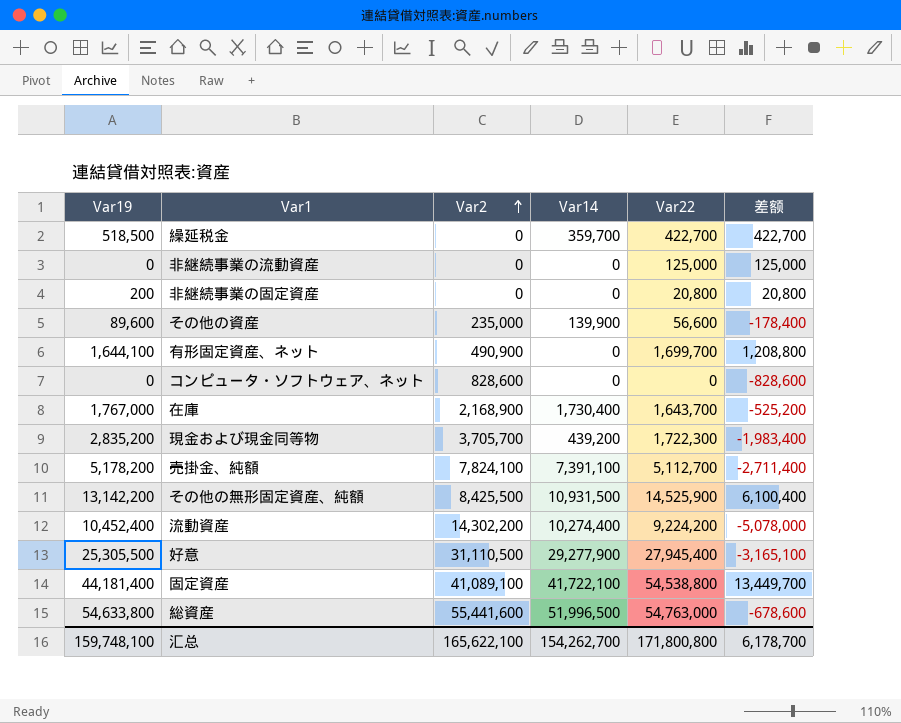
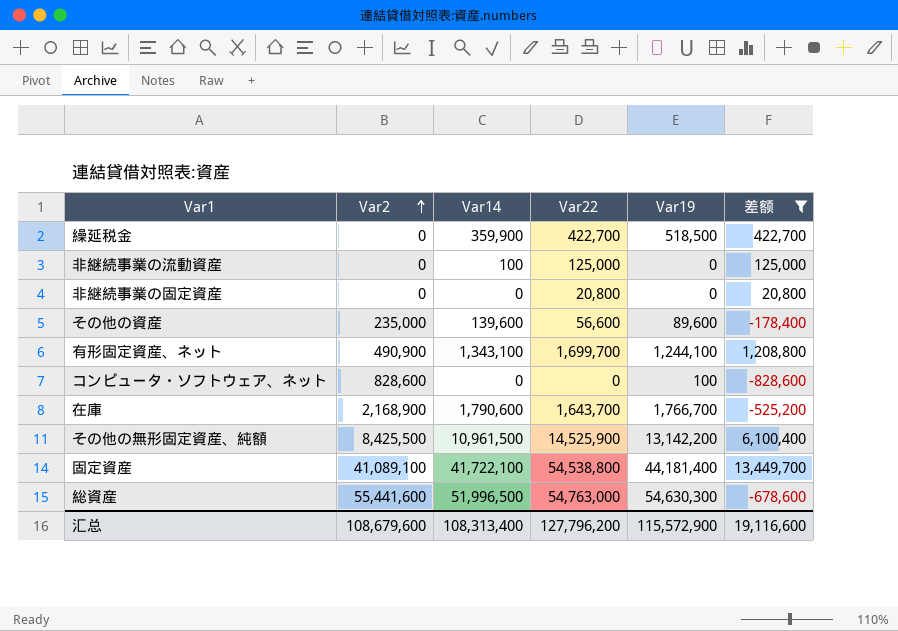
filter: none -> 差额 >= -828,600
column Var19 | position: 1 -> 5
繰延税金 | Var14: 359,700 -> 359,900
非継続事業の流動資産 | Var14: 0 -> 100
非継続事業の固定資産 | Var19: 200 -> 0
その他の資産 | Var14: 139,900 -> 139,600
有形固定資産、ネット | Var14: 0 -> 1,343,100
有形固定資産、ネット | Var19: 1,644,100 -> 1,244,100
コンピュータ・ソフトウェア、ネット | Var19: 0 -> 100
在庫 | Var14: 1,730,400 -> 1,790,600
在庫 | Var19: 1,767,000 -> 1,766,700
その他の無形固定資産、純額 | Var14: 10,931,500 -> 10,961,500
総資産 | Var19: 54,633,800 -> 54,630,300
汇总 | Var2: 165,622,100 -> 108,679,600
汇总 | Var14: 154,262,700 -> 108,313,400
汇总 | Var22: 171,800,800 -> 127,796,200
汇总 | Var19: 159,748,100 -> 115,572,900
汇总 | 差额: 6,178,700 -> 19,116,600

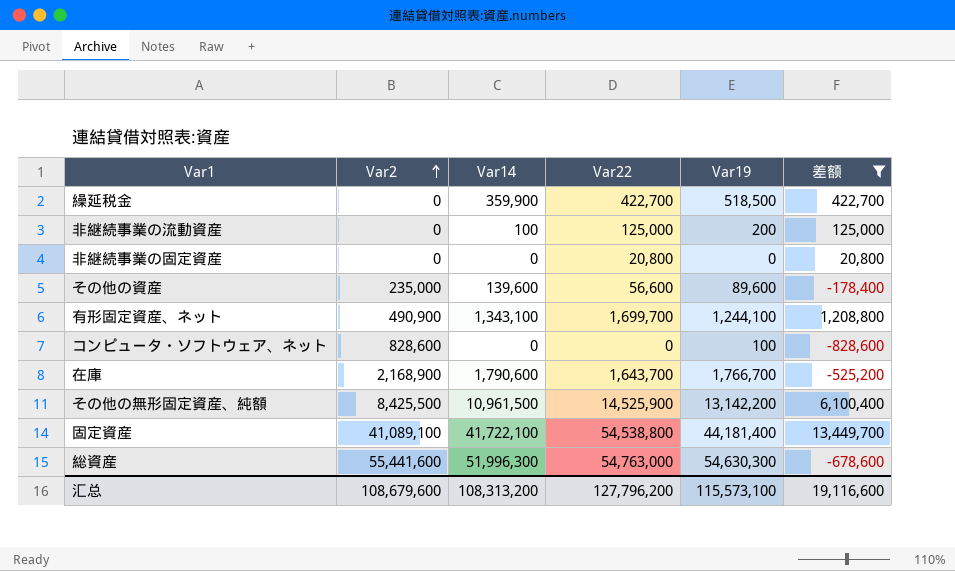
非継続事業の流動資産 | Var19: 0 -> 200
総資産 | Var14: 51,996,500 -> 51,996,300
汇总 | Var14: 108,313,400 -> 108,313,200
汇总 | Var19: 115,572,900 -> 115,573,100

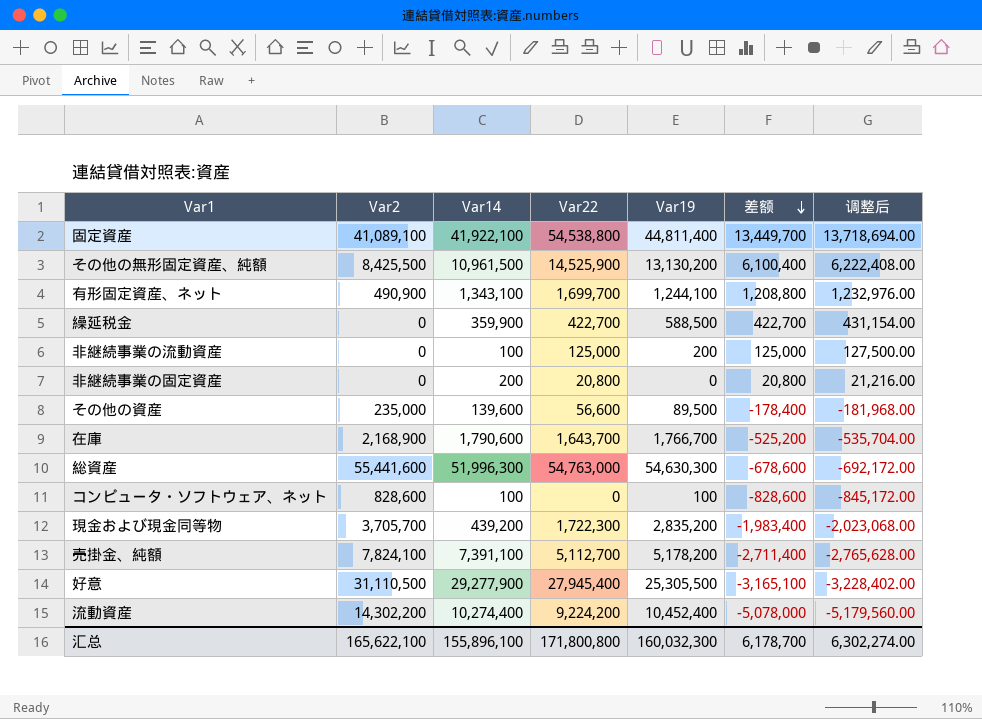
filter: 差额 >= -828,600 -> none
row order: Var2 ascending -> 差额 descending
column 调整后 | formula: none -> [差额] * 1.02
固定資産 | Var14: 41,722,100 -> 41,922,100
固定資産 | Var19: 44,181,400 -> 44,811,400
その他の無形固定資産、純額 | Var19: 13,142,200 -> 13,130,200
繰延税金 | Var19: 518,500 -> 588,500
非継続事業の固定資産 | Var14: 0 -> 200
その他の資産 | Var19: 89,600 -> 89,500
コンピュータ・ソフトウェア、ネット | Var14: 0 -> 100
汇总 | Var2: 108,679,600 -> 165,622,100
汇总 | Var14: 108,313,200 -> 155,896,100
汇总 | Var22: 127,796,200 -> 171,800,800
汇总 | Var19: 115,573,100 -> 160,032,300
汇总 | 差额: 19,116,600 -> 6,178,700

